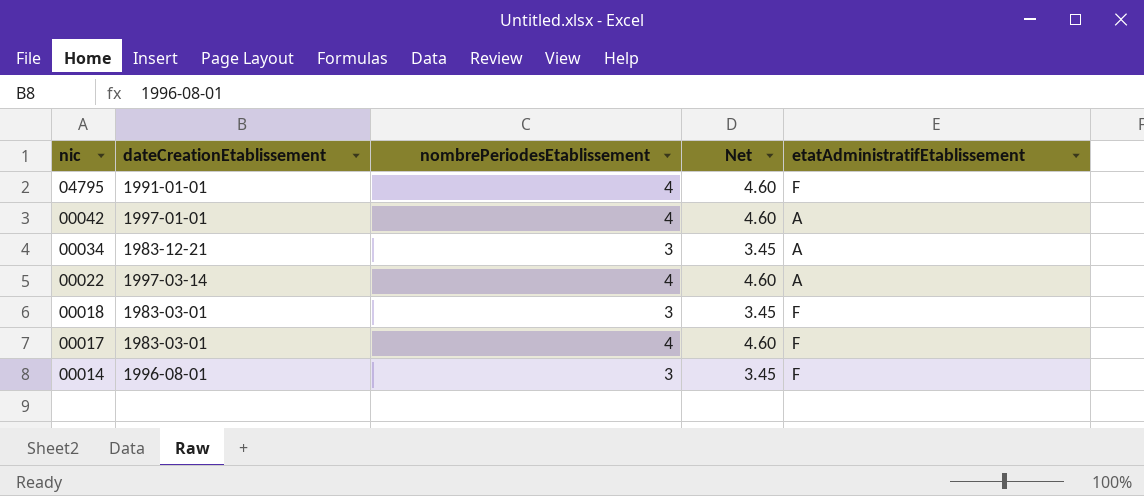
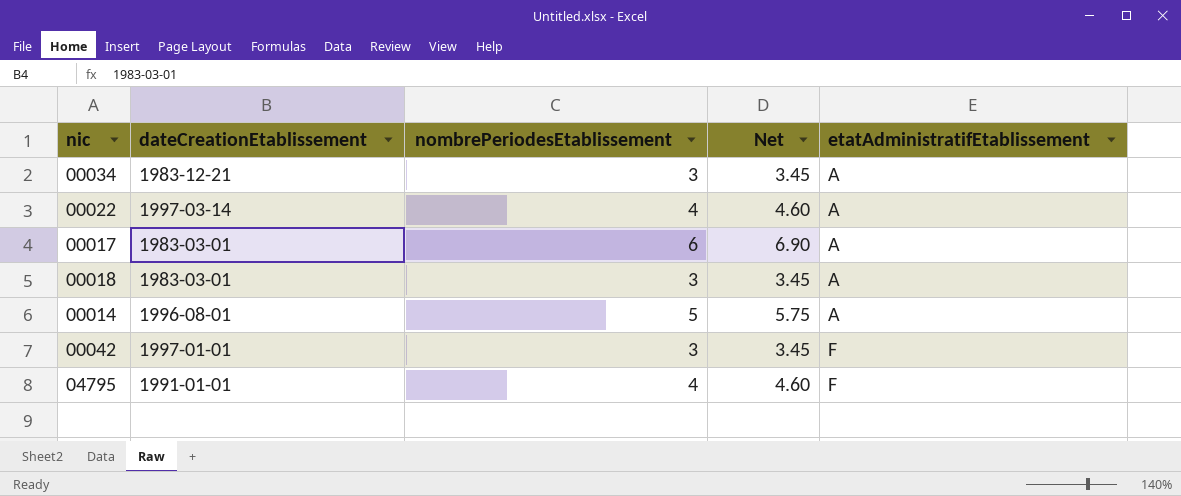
row order: nic descending -> etatAdministratifEtablissement ascending
00017 | nombrePeriodesEtablissement: 4 -> 6
00017 | Net: 4.60 -> 6.90
00017 | etatAdministratifEtablissement: F -> A
00018 | etatAdministratifEtablissement: F -> A
00014 | nombrePeriodesEtablissement: 3 -> 5
00014 | Net: 3.45 -> 5.75
00014 | etatAdministratifEtablissement: F -> A
00042 | nombrePeriodesEtablissement: 4 -> 3
00042 | Net: 4.60 -> 3.45
00042 | etatAdministratifEtablissement: A -> F

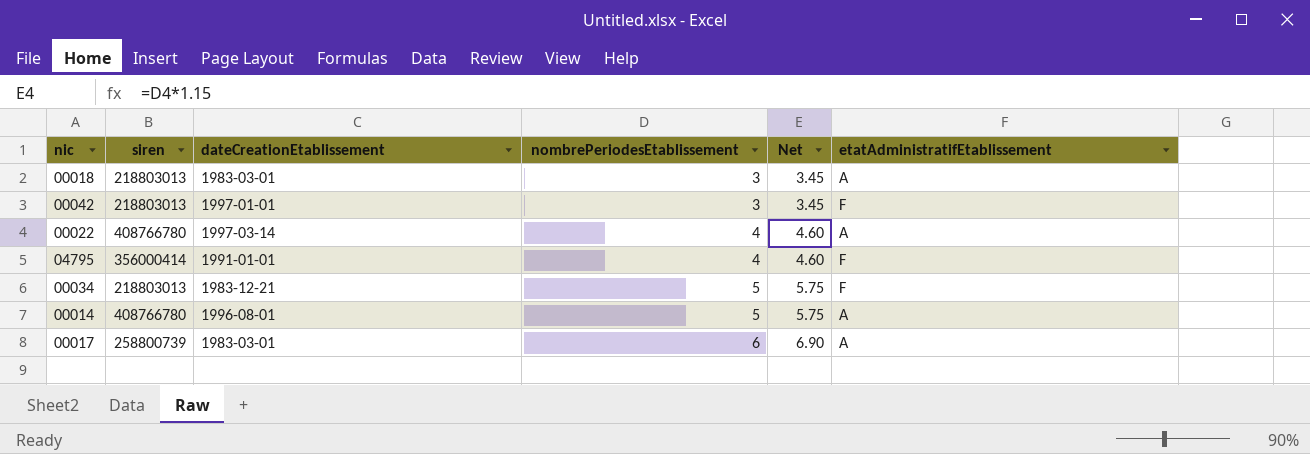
row order: etatAdministratifEtablissement ascending -> nombrePeriodesEtablissement ascending
column siren | position: none -> 2
00034 | nombrePeriodesEtablissement: 3 -> 5
00034 | Net: 3.45 -> 5.75
00034 | etatAdministratifEtablissement: A -> F

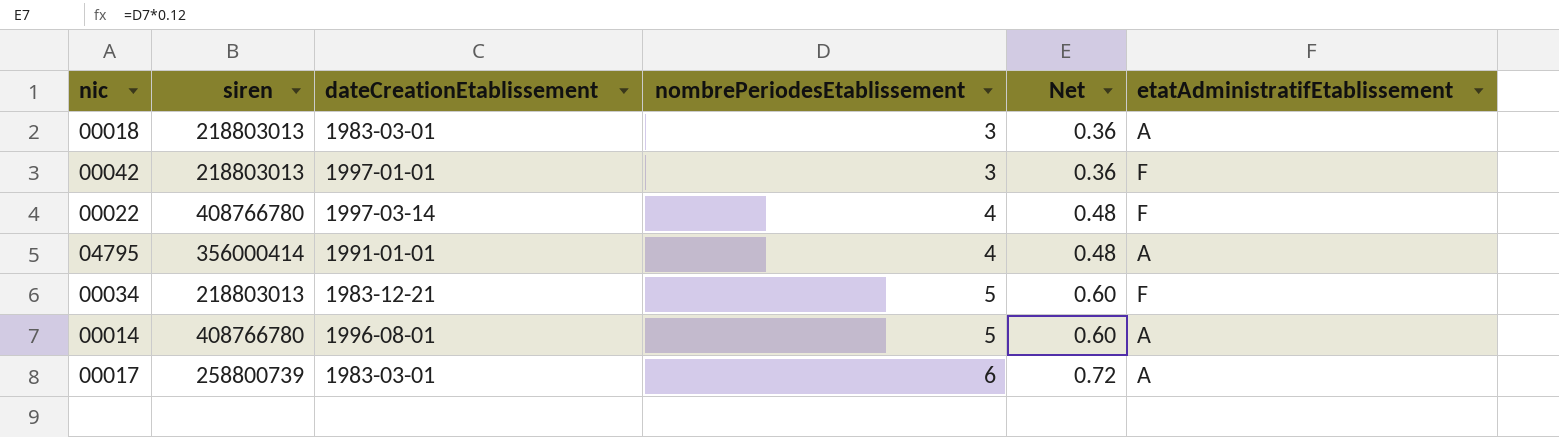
column Net | formula: [nombrePeriodesEtablissement] * 1.15 -> [nombrePeriodesEtablissement] * 0.12
00022 | etatAdministratifEtablissement: A -> F
04795 | etatAdministratifEtablissement: F -> A

